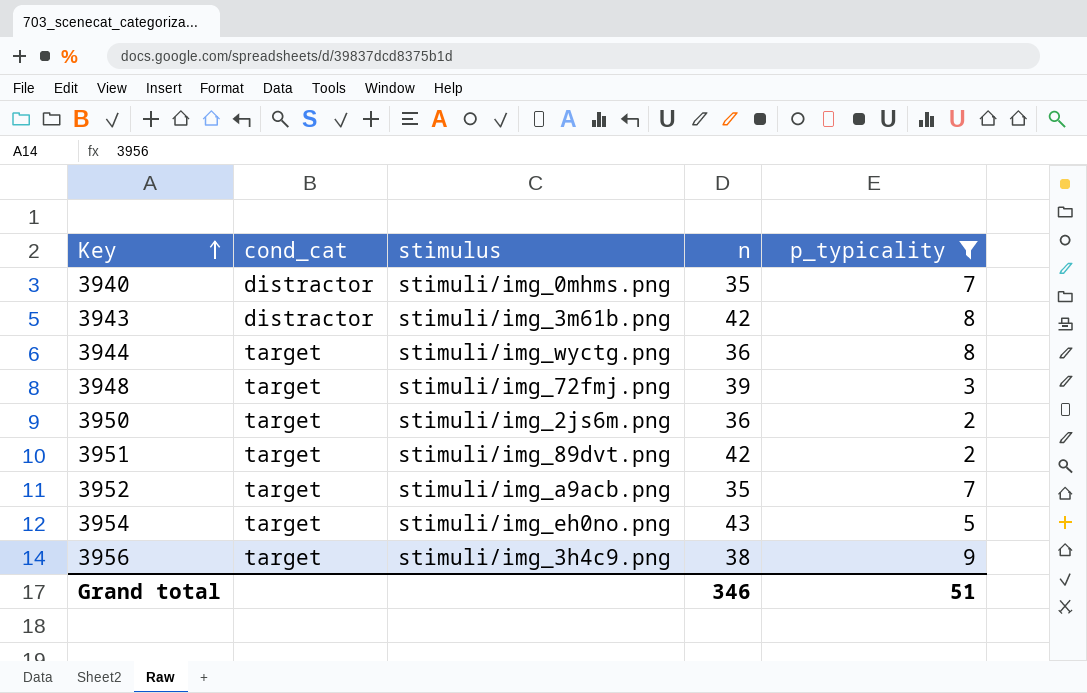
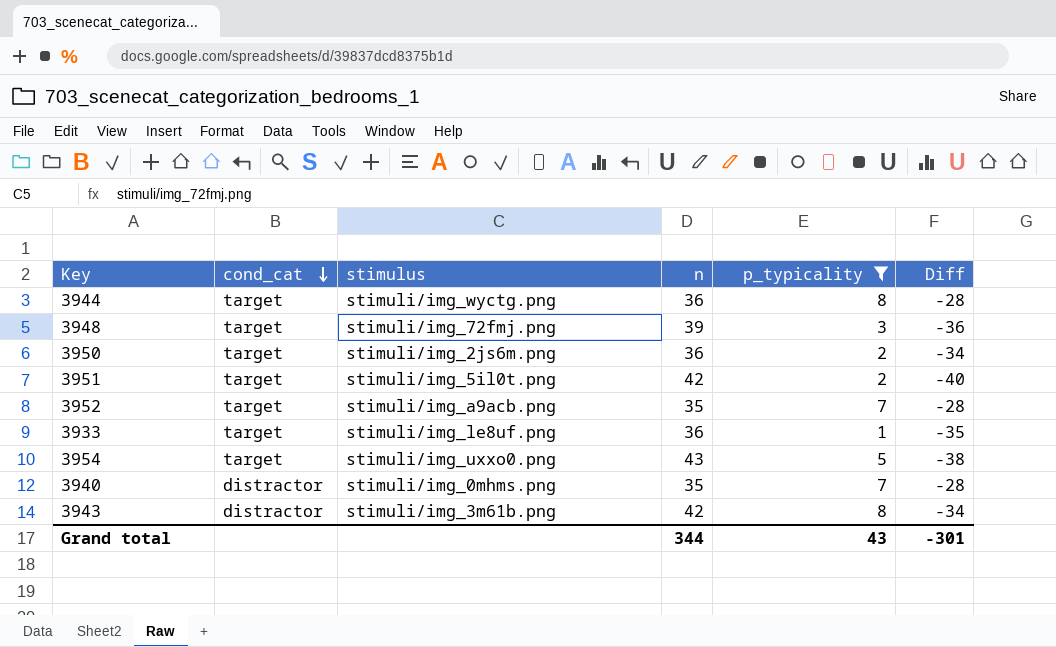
row order: Key ascending -> cond_cat descending
column Diff | formula: none -> [p_typicality] - [n]
row 3956: target | stimuli/img_3h4c9.png | 38 | 9 -> none
3951 | stimulus: stimuli/img_89dvt.png -> stimuli/img_5il0t.png
row 3933: none -> target | stimuli/img_le8uf.png | 36 | 1 | -35
3954 | stimulus: stimuli/img_eh0no.png -> stimuli/img_uxxo0.png
Grand total | n: 346 -> 344
Grand total | p_typicality: 51 -> 43

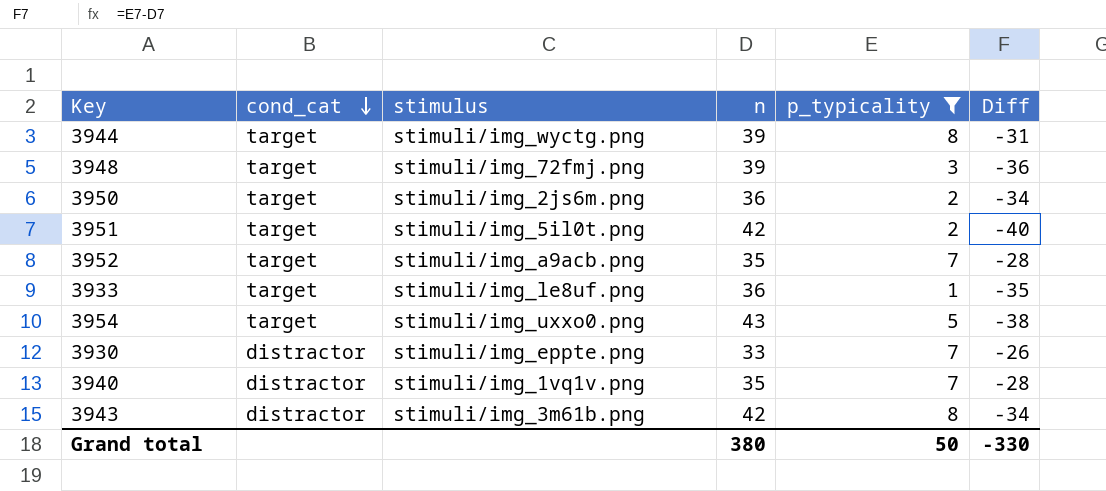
3944 | n: 36 -> 39
3944 | Diff: -28 -> -31
row 3930: none -> distractor | stimuli/img_eppte.png | 33 | 7 | -26
3940 | stimulus: stimuli/img_0mhms.png -> stimuli/img_1vq1v.png
Grand total | n: 344 -> 380
Grand total | p_typicality: 43 -> 50
Grand total | Diff: -301 -> -330

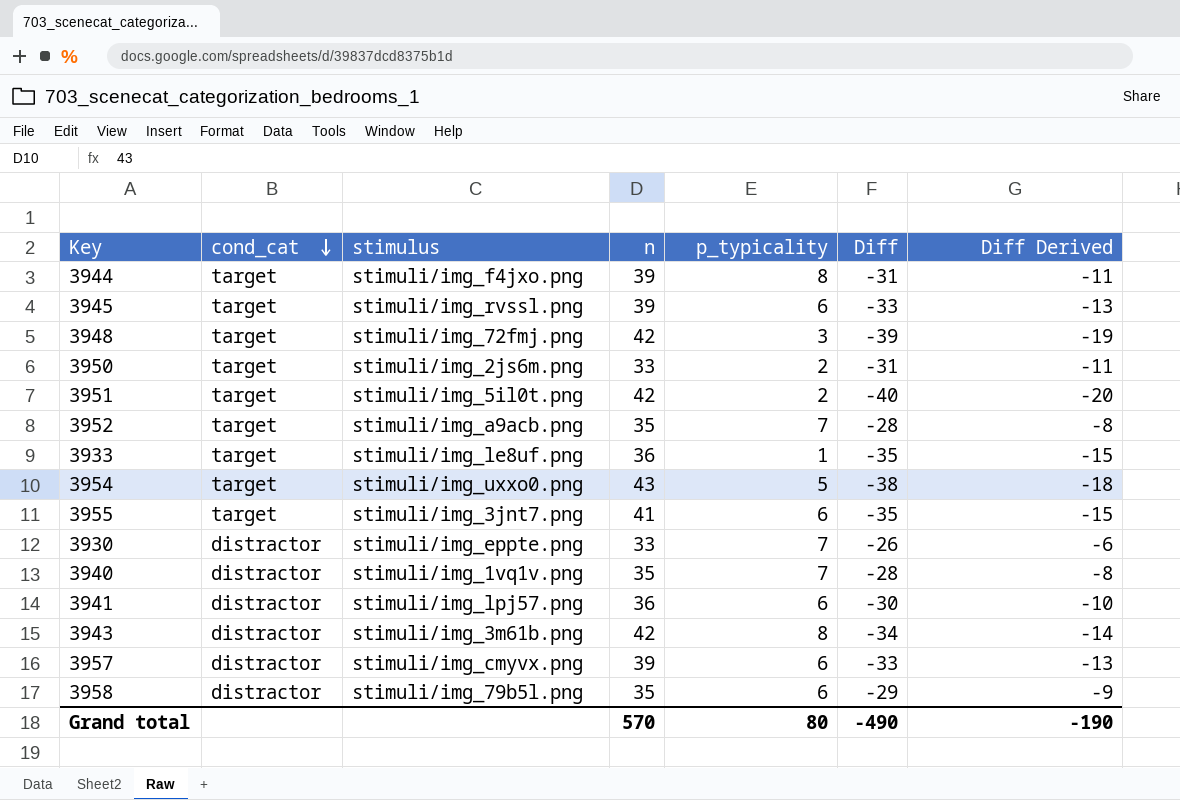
filter: p_typicality != 6 -> none
column Diff Derived | formula: none -> [Diff] + 20
3944 | stimulus: stimuli/img_wyctg.png -> stimuli/img_f4jxo.png
3948 | n: 39 -> 42
3948 | Diff: -36 -> -39
3950 | n: 36 -> 33
3950 | Diff: -34 -> -31
Grand total | n: 380 -> 570
Grand total | p_typicality: 50 -> 80
Grand total | Diff: -330 -> -490

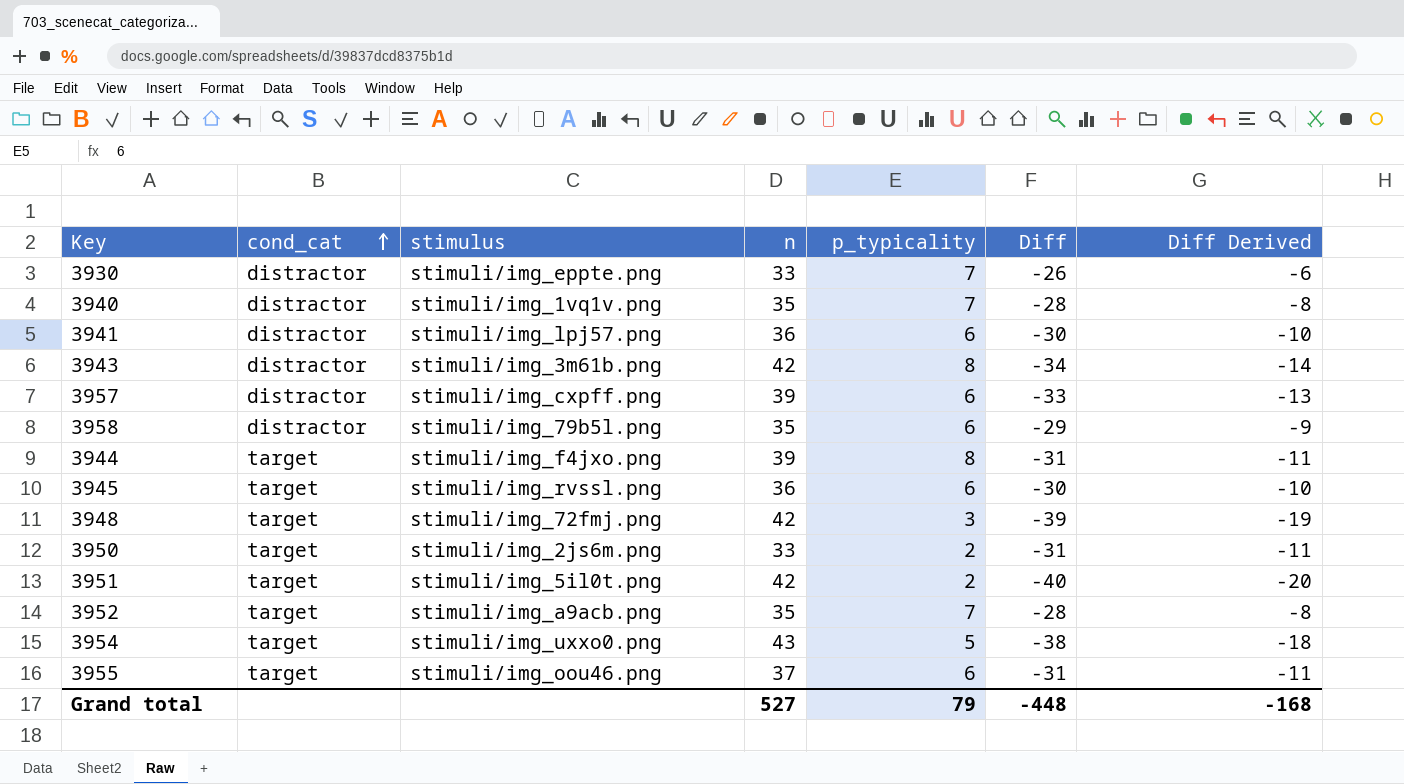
row order: cond_cat descending -> cond_cat ascending
row 3933: target | stimuli/img_le8uf.png | 36 | 1 | -35 | -15 -> none
3957 | stimulus: stimuli/img_cmyvx.png -> stimuli/img_cxpff.png
3945 | n: 39 -> 36
3945 | Diff: -33 -> -30
3945 | Diff Derived: -13 -> -10
3955 | stimulus: stimuli/img_3jnt7.png -> stimuli/img_oou46.png
3955 | n: 41 -> 37
3955 | Diff: -35 -> -31
3955 | Diff Derived: -15 -> -11
Grand total | n: 570 -> 527
Grand total | p_typicality: 80 -> 79
Grand total | Diff: -490 -> -448
Grand total | Diff Derived: -190 -> -168

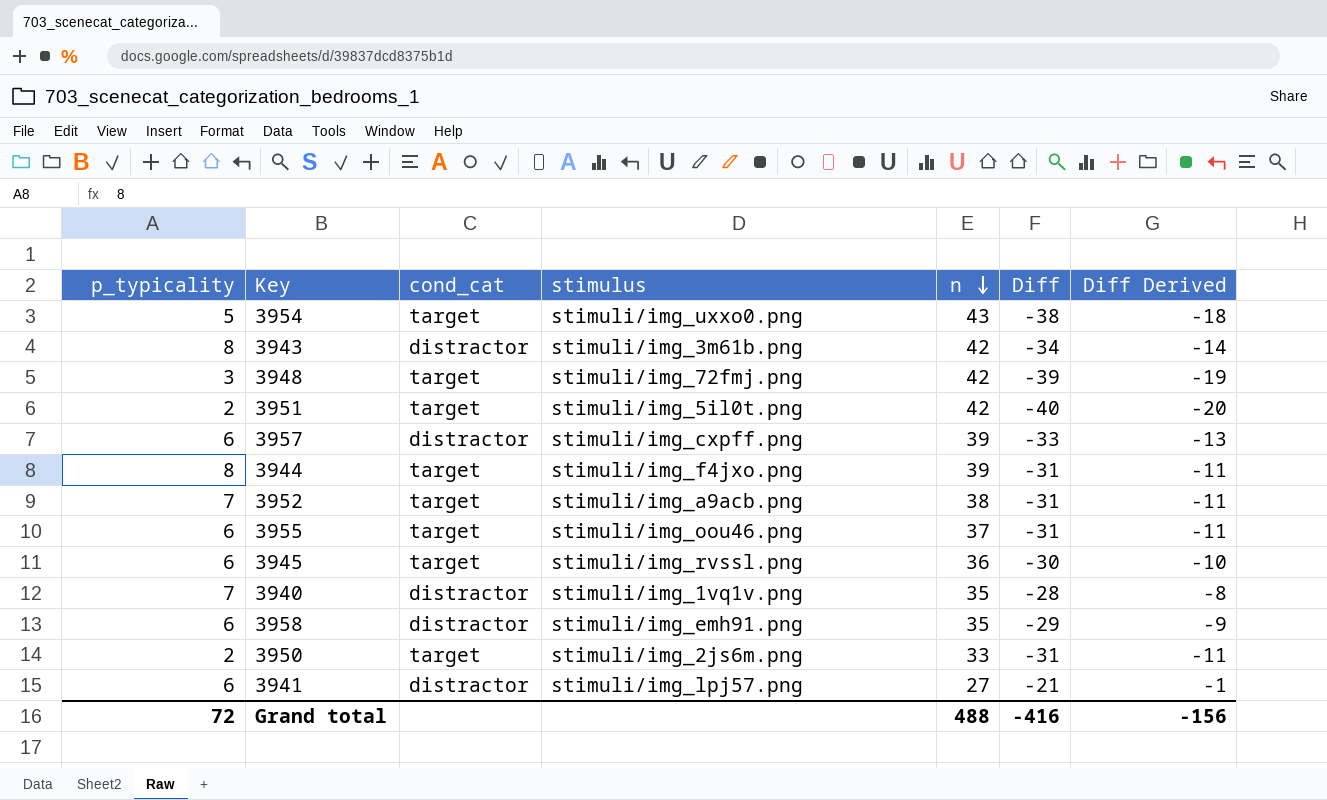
row order: cond_cat ascending -> n descending
column p_typicality | position: 5 -> 1
row 3930: distractor | stimuli/img_eppte.png | 33 | 7 | -26 | -6 -> none
3952 | n: 35 -> 38
3952 | Diff: -28 -> -31
3952 | Diff Derived: -8 -> -11
3958 | stimulus: stimuli/img_79b5l.png -> stimuli/img_emh91.png
3941 | n: 36 -> 27
3941 | Diff: -30 -> -21
3941 | Diff Derived: -10 -> -1
Grand total | p_typicality: 79 -> 72
Grand total | n: 527 -> 488
Grand total | Diff: -448 -> -416
Grand total | Diff Derived: -168 -> -156

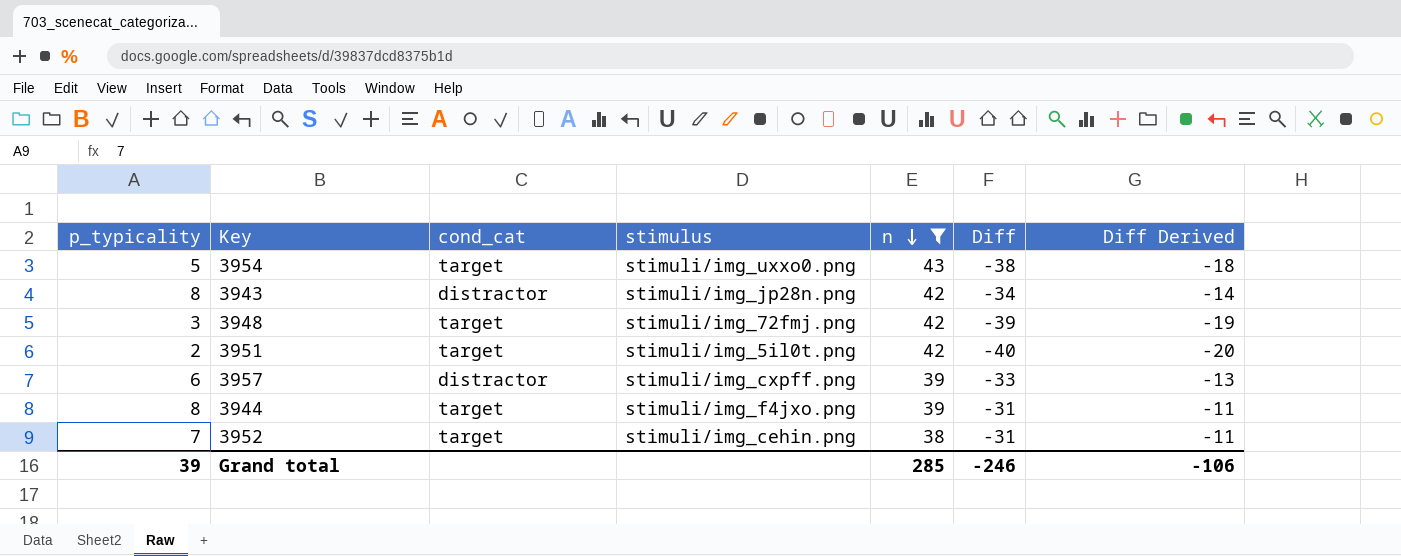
filter: none -> n >= 38
3943 | stimulus: stimuli/img_3m61b.png -> stimuli/img_jp28n.png
3952 | stimulus: stimuli/img_a9acb.png -> stimuli/img_cehin.png
Grand total | p_typicality: 72 -> 39
Grand total | n: 488 -> 285
Grand total | Diff: -416 -> -246
Grand total | Diff Derived: -156 -> -106

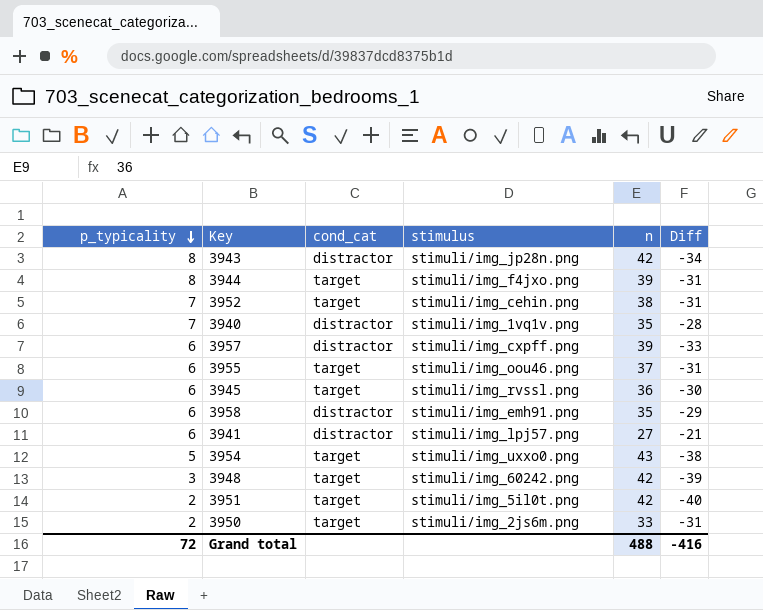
filter: n >= 38 -> none
row order: n descending -> p_typicality descending
column Diff Derived | formula: [Diff] + 20 -> none
3948 | stimulus: stimuli/img_72fmj.png -> stimuli/img_60242.png
Grand total | p_typicality: 39 -> 72
Grand total | n: 285 -> 488
Grand total | Diff: -246 -> -416

